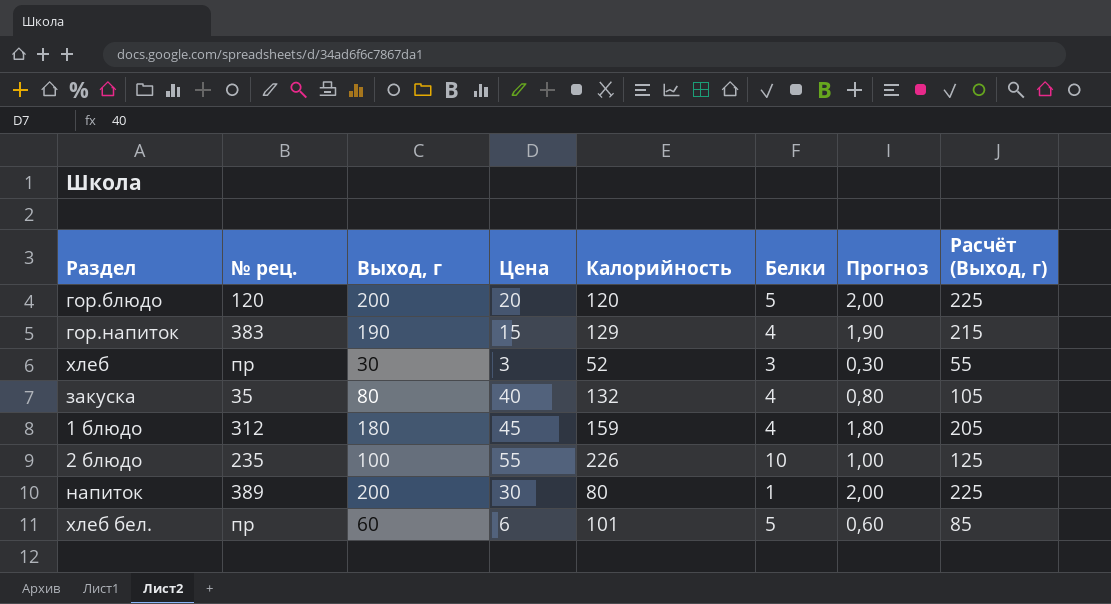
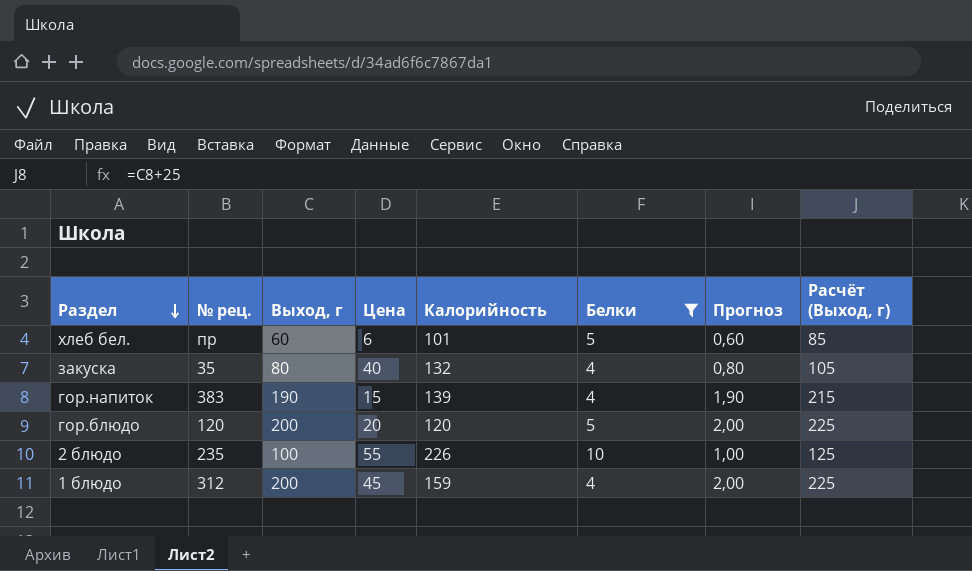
filter: none -> Белки >= 4
row order: none -> Раздел descending
гор.напиток | Калорийность: 129 -> 139
1 блюдо | Выход, г: 180 -> 200
1 блюдо | Прогноз: 1,80 -> 2,00
1 блюдо | Расчёт (Выход, г): 205 -> 225

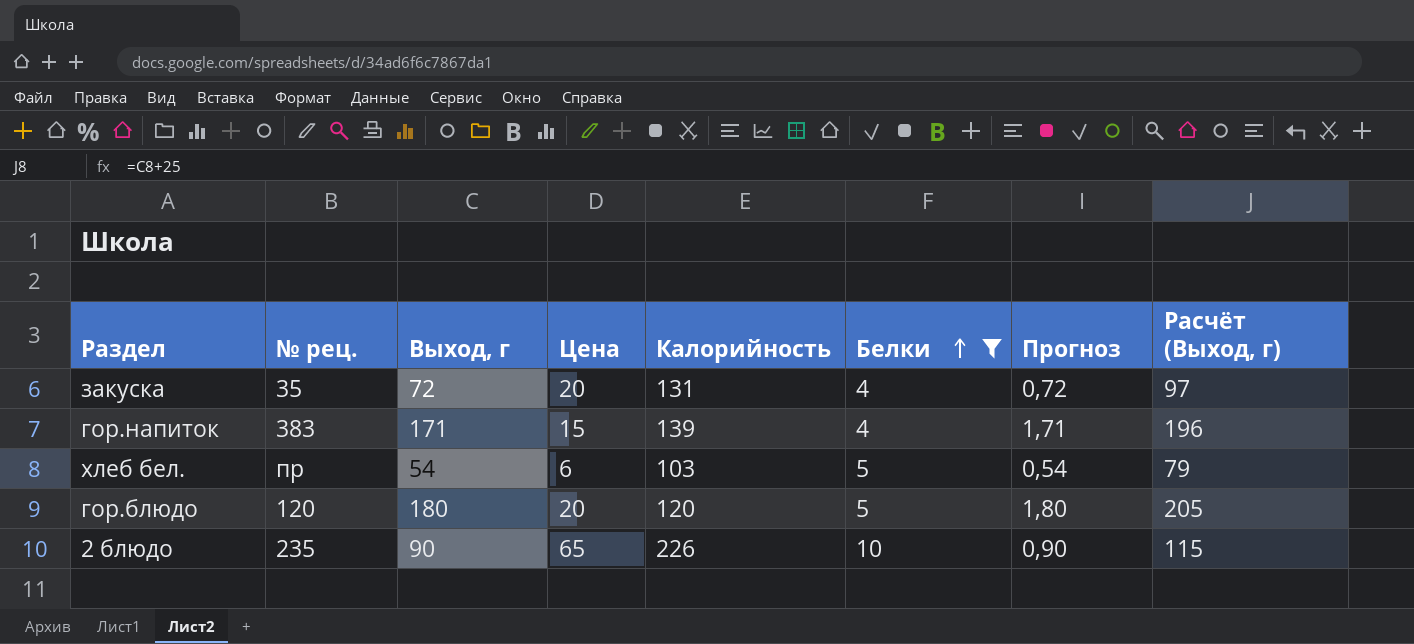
row order: Раздел descending -> Белки ascending
row 1 блюдо: 312 | 200 | 45 | 159 | 4 | 2,00 | 225 -> none
закуска | Выход, г: 80 -> 72
закуска | Цена: 40 -> 20
закуска | Калорийность: 132 -> 131
закуска | Прогноз: 0,80 -> 0,72
закуска | Расчёт (Выход, г): 105 -> 97
гор.напиток | Выход, г: 190 -> 171
гор.напиток | Прогноз: 1,90 -> 1,71
гор.напиток | Расчёт (Выход, г): 215 -> 196
хлеб бел. | Выход, г: 60 -> 54
хлеб бел. | Калорийность: 101 -> 103
хлеб бел. | Прогноз: 0,60 -> 0,54
хлеб бел. | Расчёт (Выход, г): 85 -> 79
гор.блюдо | Выход, г: 200 -> 180
гор.блюдо | Прогноз: 2,00 -> 1,80
гор.блюдо | Расчёт (Выход, г): 225 -> 205
2 блюдо | Выход, г: 100 -> 90
2 блюдо | Цена: 55 -> 65
2 блюдо | Прогноз: 1,00 -> 0,90
2 блюдо | Расчёт (Выход, г): 125 -> 115

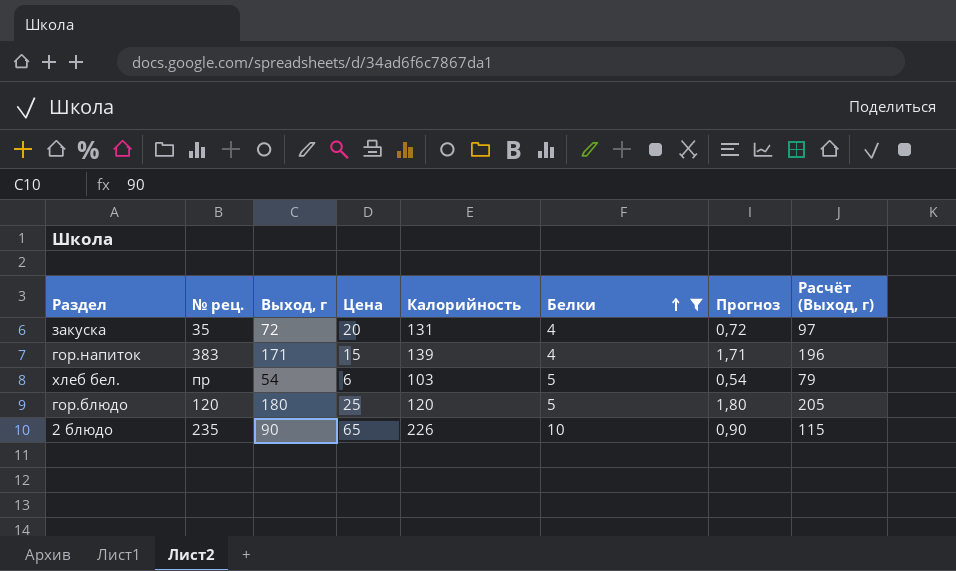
гор.блюдо | Цена: 20 -> 25

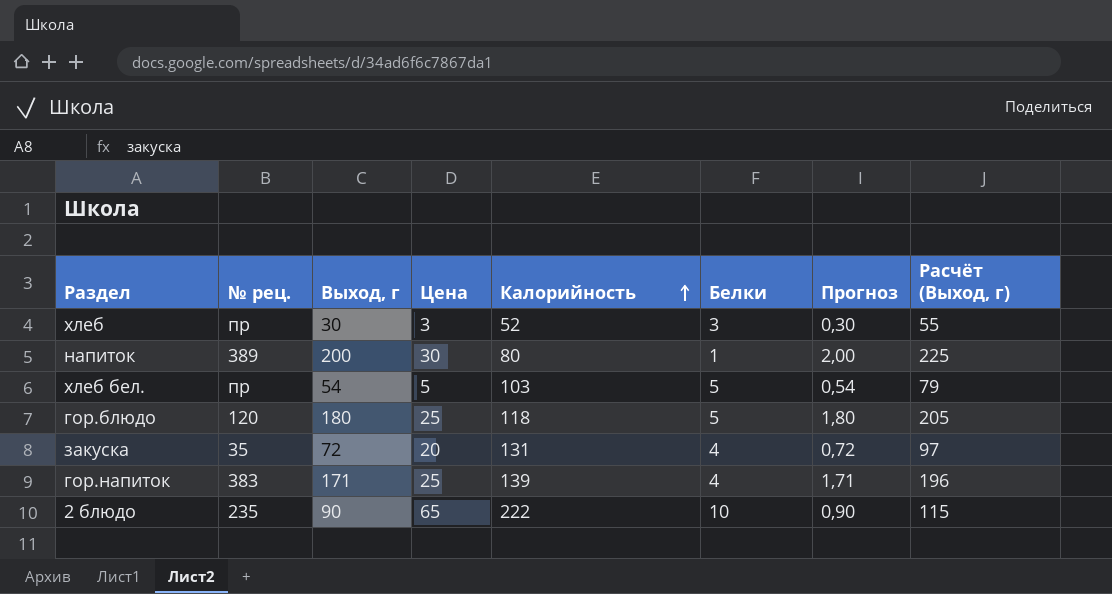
filter: Белки >= 4 -> none
row order: Белки ascending -> Калорийность ascending
хлеб бел. | Цена: 6 -> 5
гор.блюдо | Калорийность: 120 -> 118
гор.напиток | Цена: 15 -> 25
2 блюдо | Калорийность: 226 -> 222

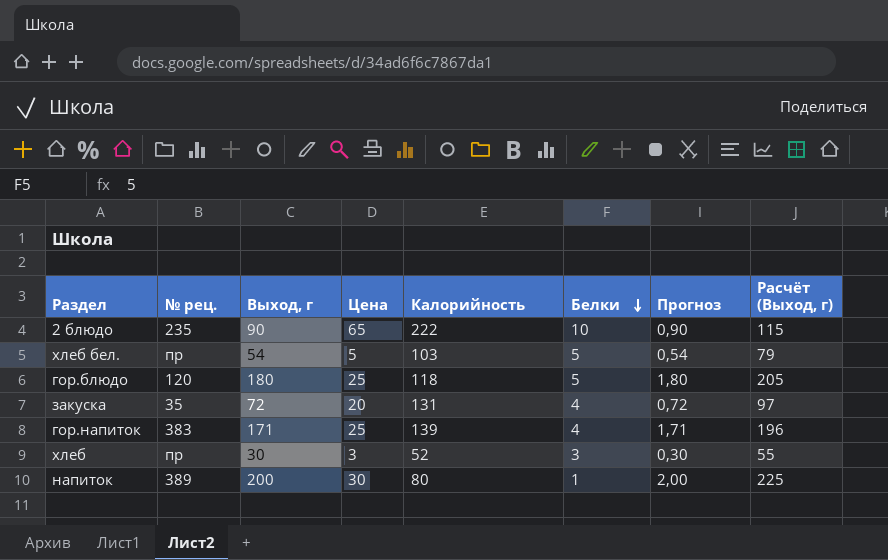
row order: Калорийность ascending -> Белки descending

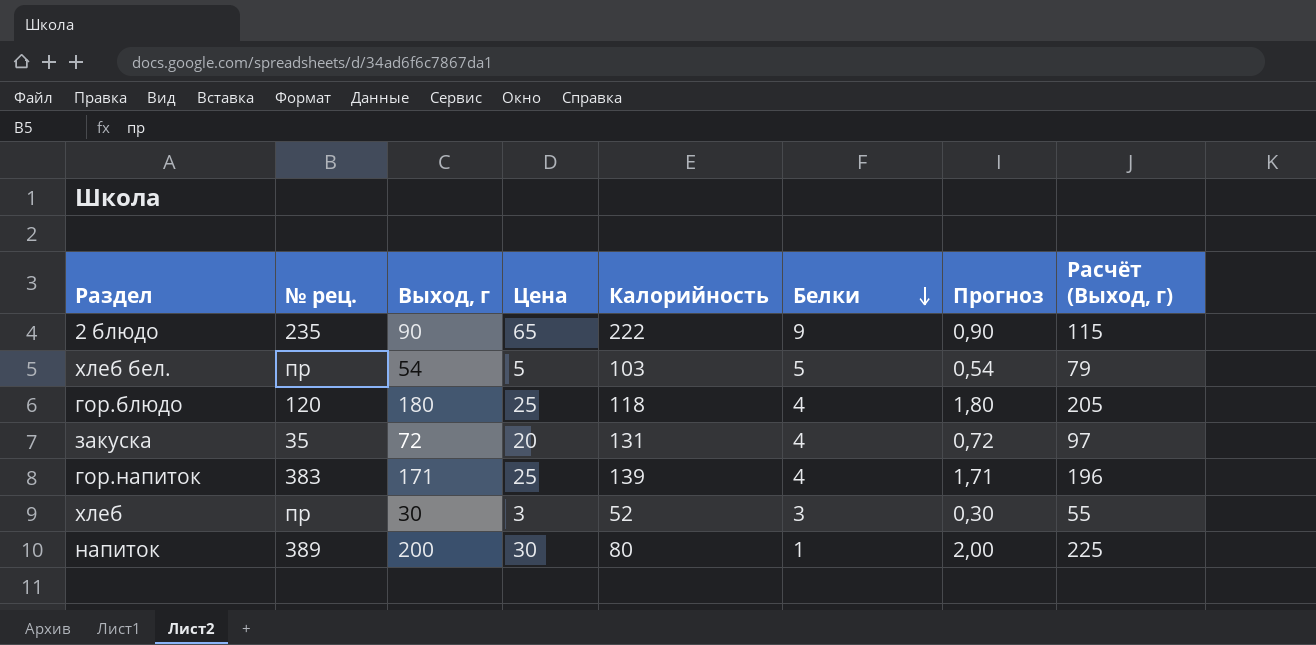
2 блюдо | Белки: 10 -> 9
гор.блюдо | Белки: 5 -> 4

